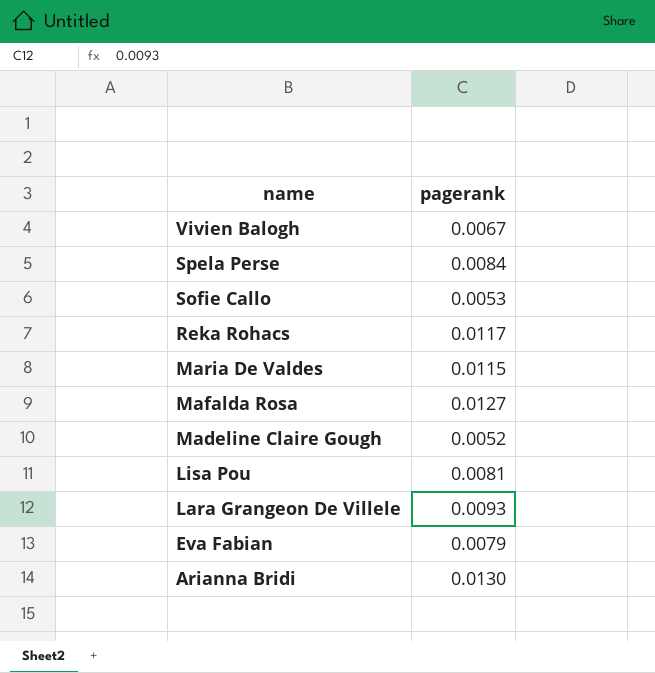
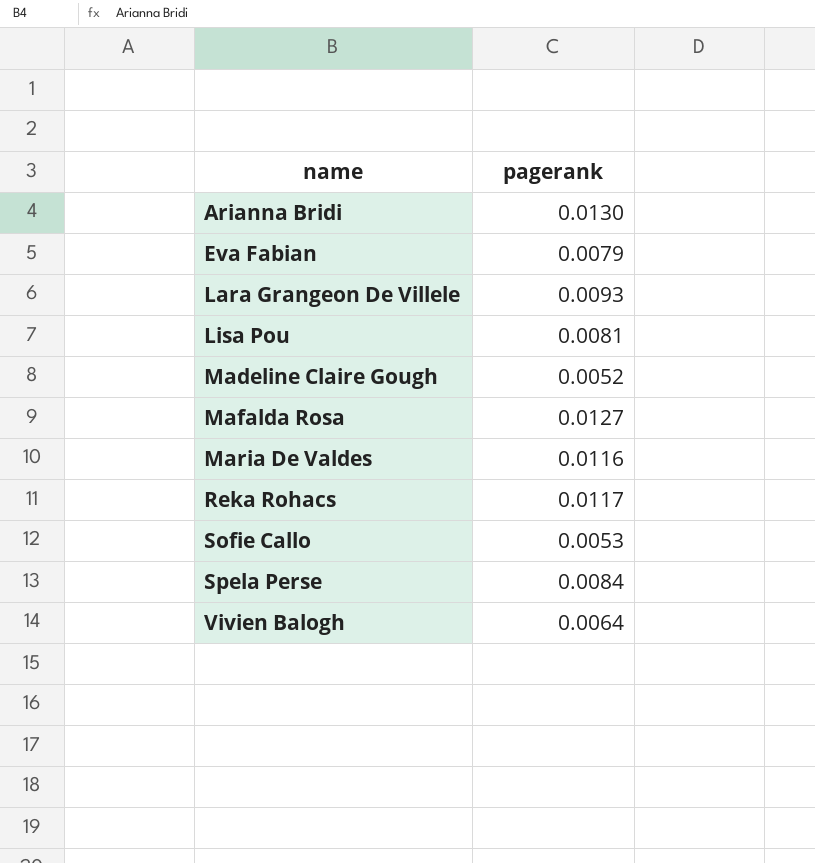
row order: name descending -> name ascending
Maria De Valdes | pagerank: 0.0115 -> 0.0116
Vivien Balogh | pagerank: 0.0067 -> 0.0064

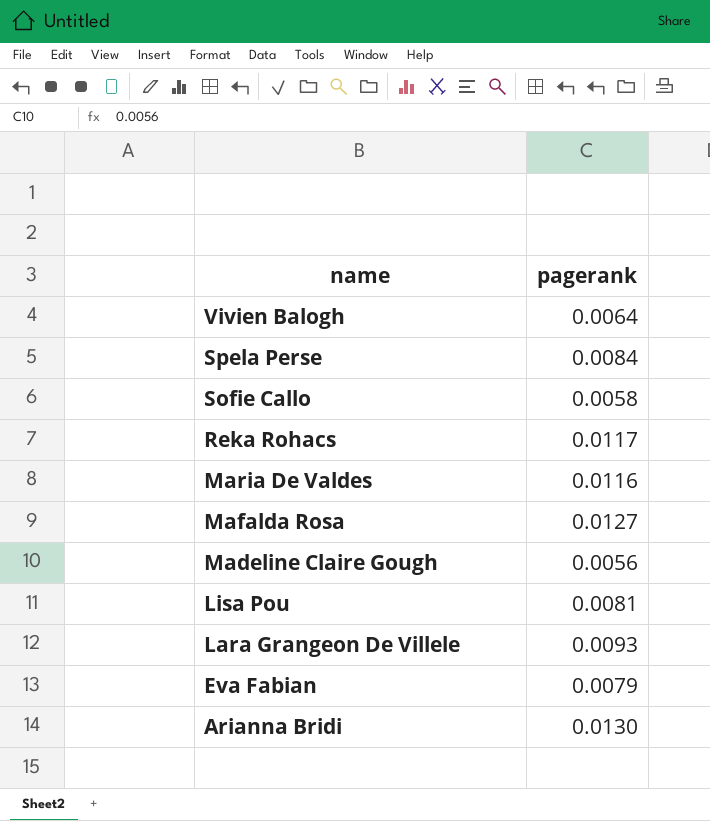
row order: name ascending -> name descending
Sofie Callo | pagerank: 0.0053 -> 0.0058
Madeline Claire Gough | pagerank: 0.0052 -> 0.0056

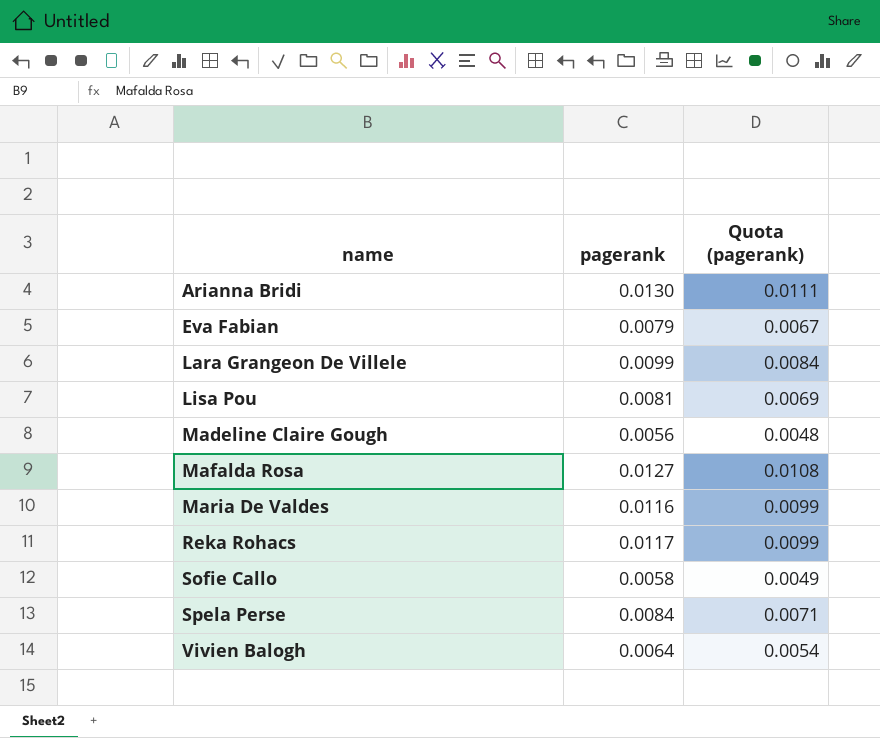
row order: name descending -> name ascending
column Quota (pagerank) | formula: none -> [pagerank] * 0.85
Lara Grangeon De Villele | pagerank: 0.0093 -> 0.0099

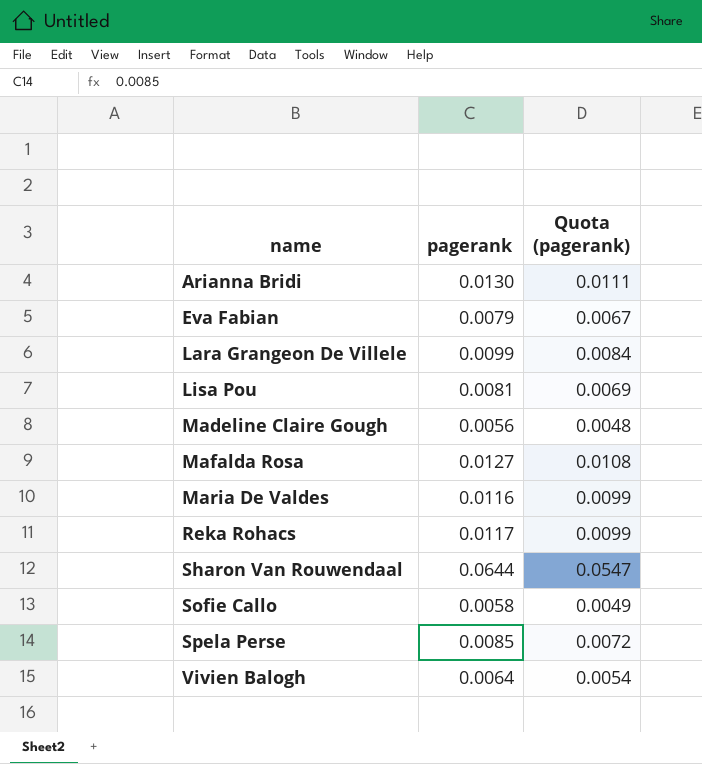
row Sharon Van Rouwendaal: none -> 0.0644 | 0.0547
Spela Perse | pagerank: 0.0084 -> 0.0085
Spela Perse | Quota (pagerank): 0.0071 -> 0.0072

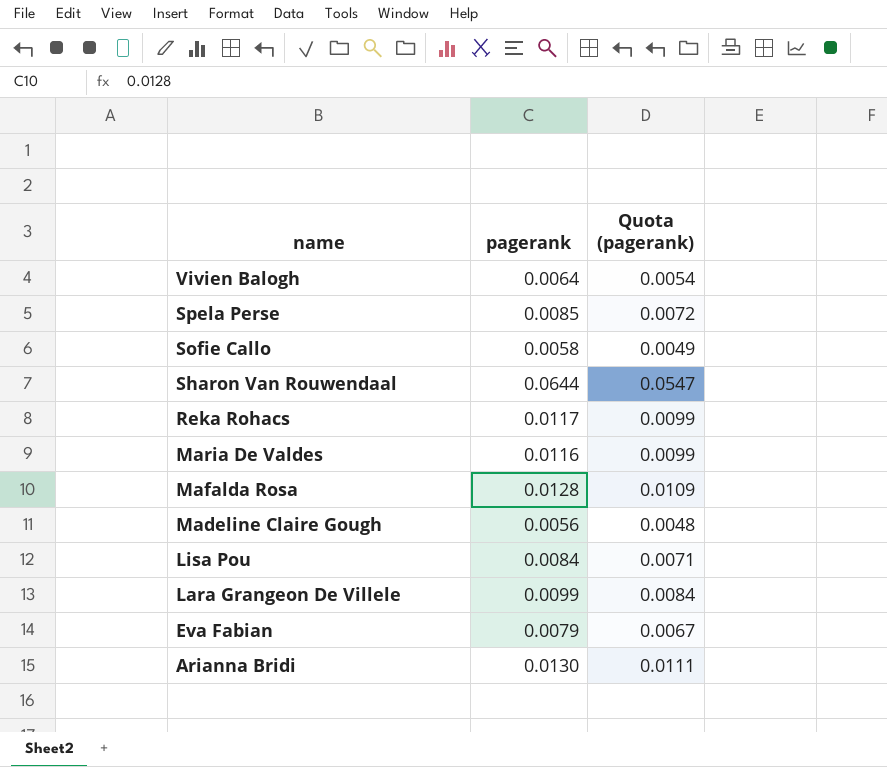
row order: name ascending -> name descending
Mafalda Rosa | pagerank: 0.0127 -> 0.0128
Mafalda Rosa | Quota (pagerank): 0.0108 -> 0.0109
Lisa Pou | pagerank: 0.0081 -> 0.0084
Lisa Pou | Quota (pagerank): 0.0069 -> 0.0071

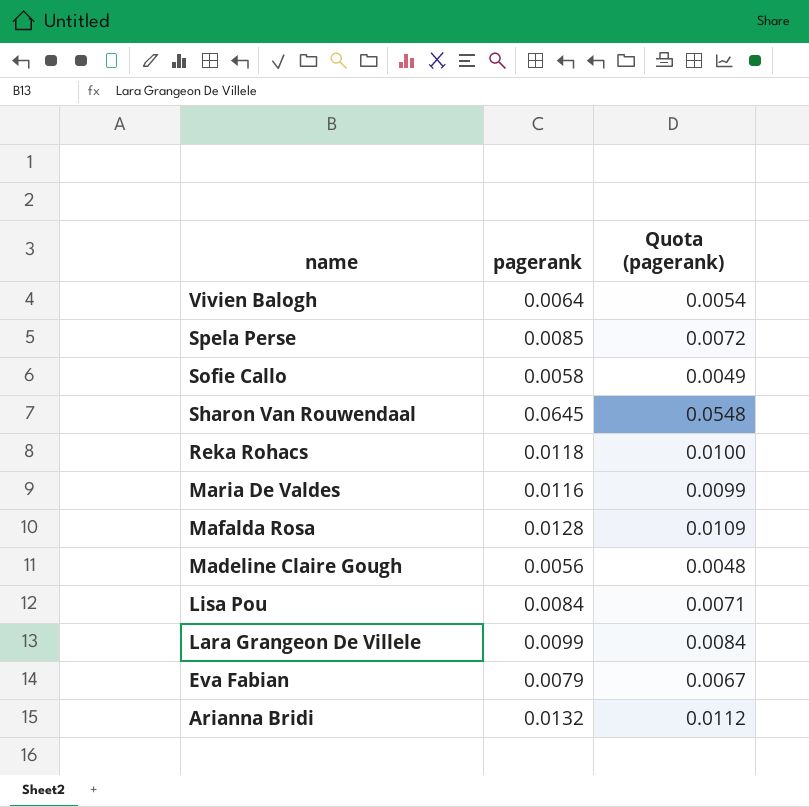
Sharon Van Rouwendaal | pagerank: 0.0644 -> 0.0645
Sharon Van Rouwendaal | Quota (pagerank): 0.0547 -> 0.0548
Reka Rohacs | pagerank: 0.0117 -> 0.0118
Reka Rohacs | Quota (pagerank): 0.0099 -> 0.0100
Arianna Bridi | pagerank: 0.0130 -> 0.0132
Arianna Bridi | Quota (pagerank): 0.0111 -> 0.0112

